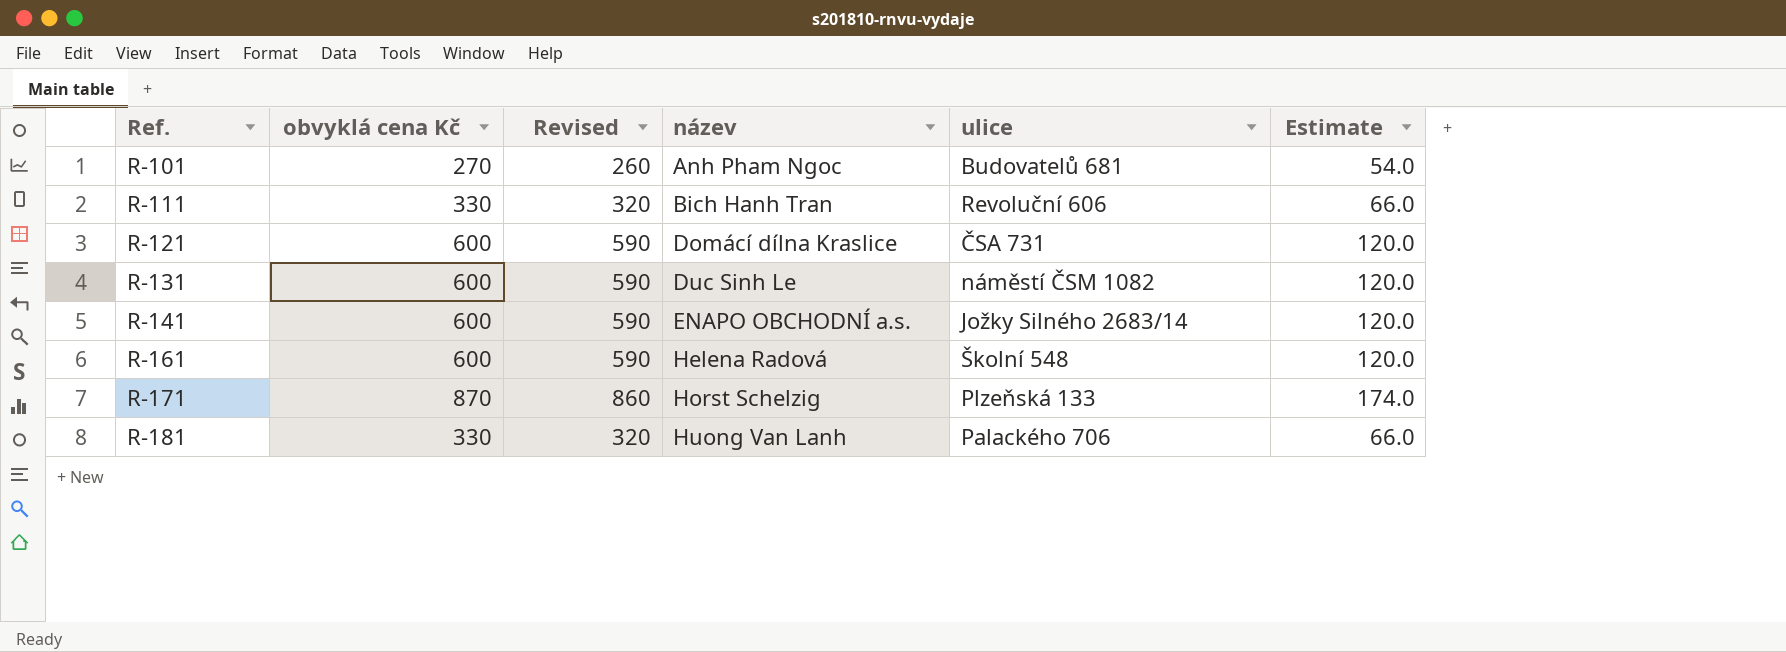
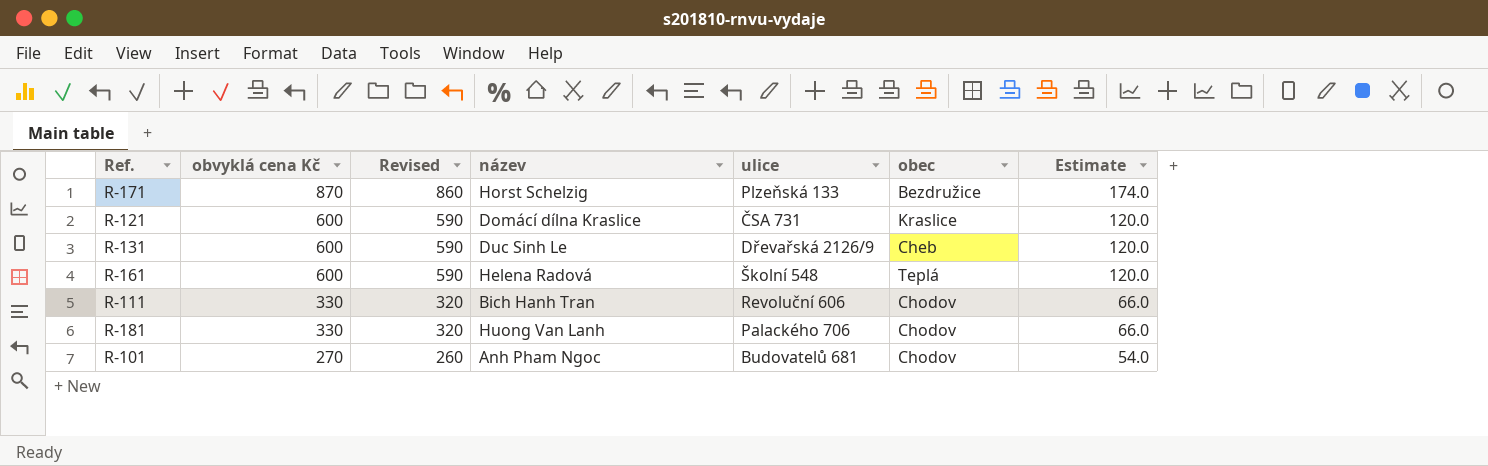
row order: Ref. ascending -> obvyklá cena Kč descending
column obec | position: none -> 6
row R-141: 600 | 590 | ENAPO OBCHODNÍ a.s. | Jožky Silného 2683/14 | 120.0 -> none
R-131 | ulice: náměstí ČSM 1082 -> Dřevařská 2126/9

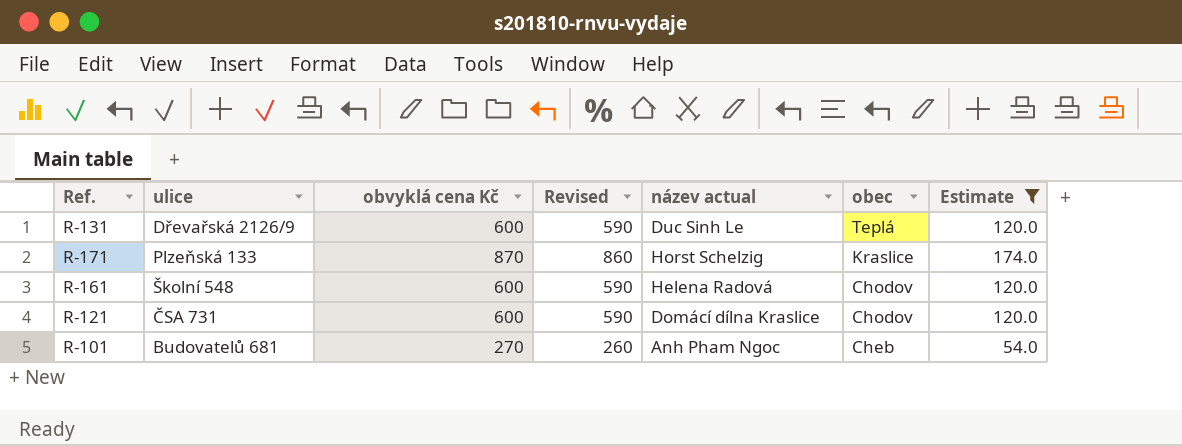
filter: none -> Estimate != 66.0
row order: obvyklá cena Kč descending -> obec descending
column ulice | position: 5 -> 2
column name: název -> název actual
R-131 | obec: Cheb -> Teplá
R-171 | obec: Bezdružice -> Kraslice
R-161 | obec: Teplá -> Chodov
R-121 | obec: Kraslice -> Chodov
R-101 | obec: Chodov -> Cheb

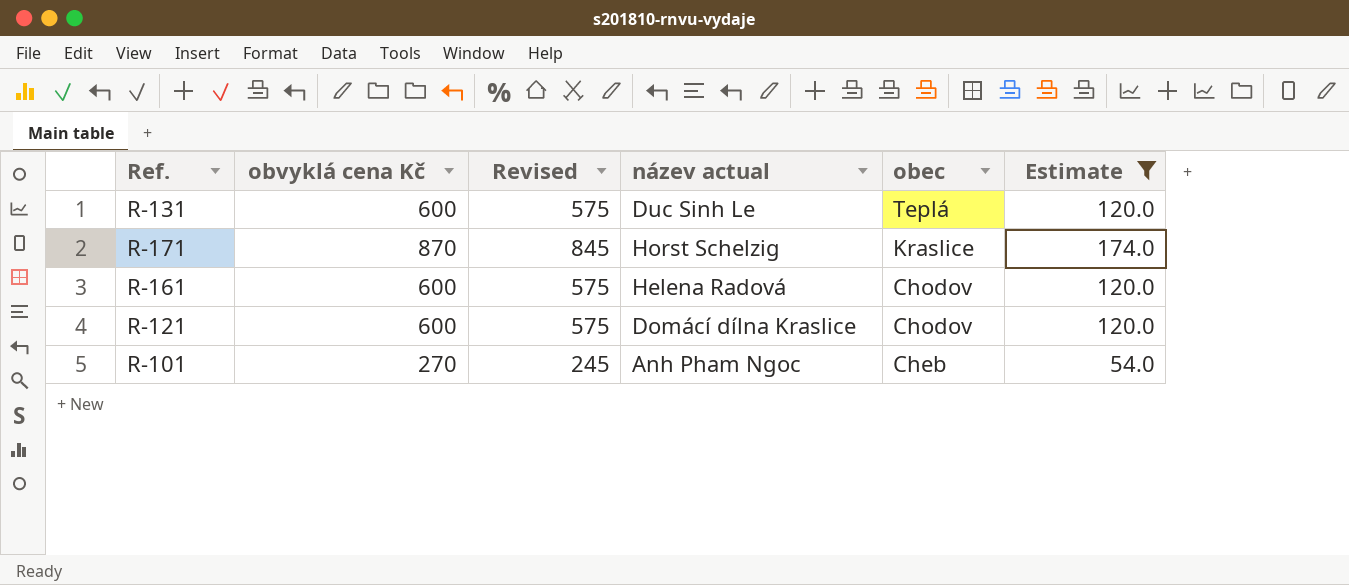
column ulice | position: 2 -> none
column Revised | formula: [obvyklá cena Kč] - 10 -> [obvyklá cena Kč] - 25

